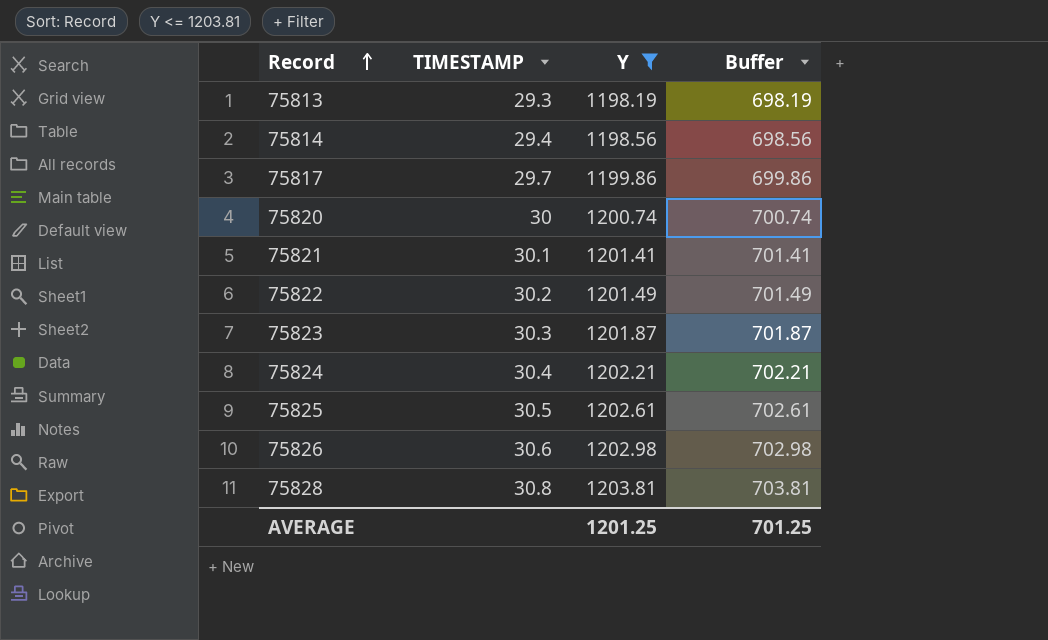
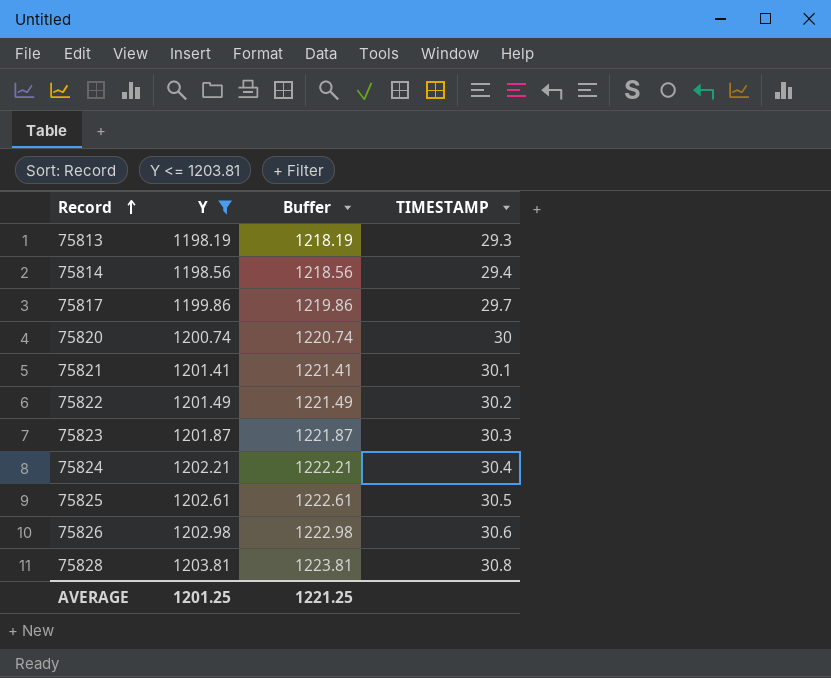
column Buffer | formula: [Y] - 500 -> [Y] + 20
column TIMESTAMP | position: 2 -> 4
AVERAGE | Buffer: 701.25 -> 1221.25

